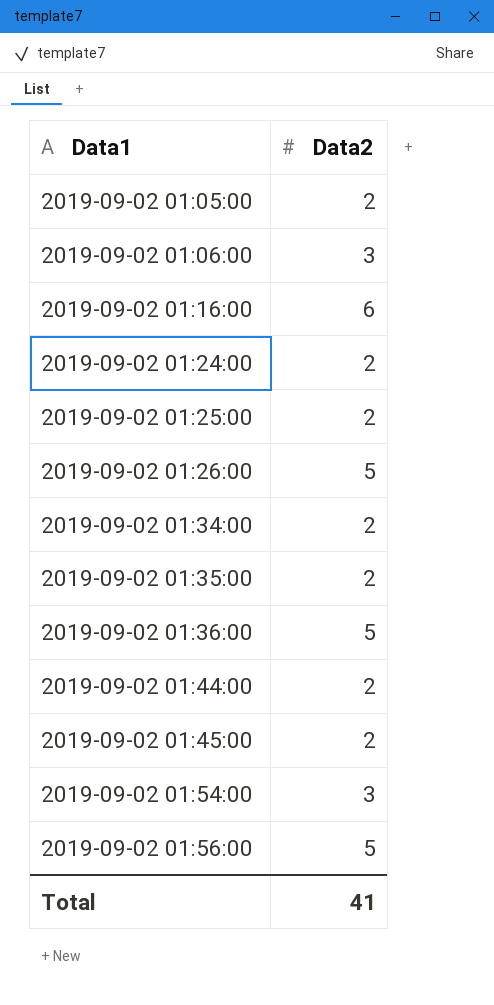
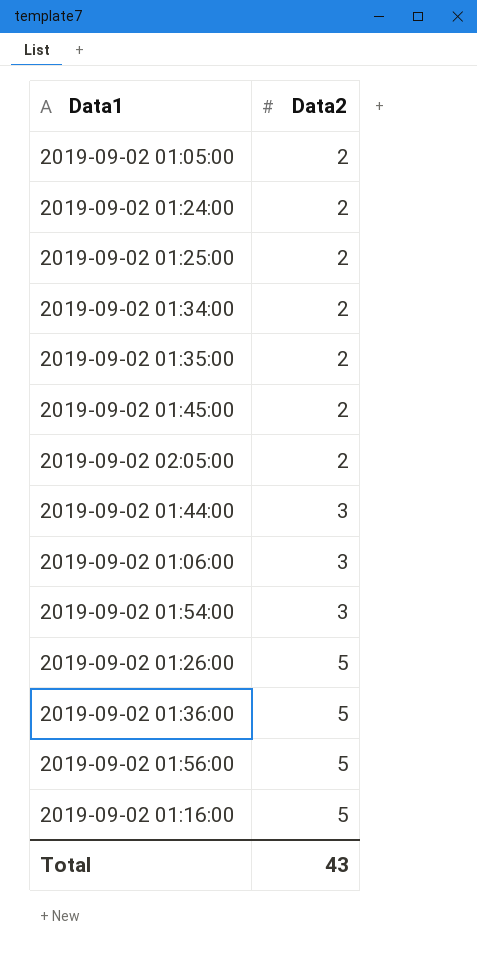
row order: Data1 ascending -> Data2 ascending
row 2019-09-02 02:05:00: none -> 2
2019-09-02 01:44:00 | Data2: 2 -> 3
2019-09-02 01:16:00 | Data2: 6 -> 5
Total | Data2: 41 -> 43

